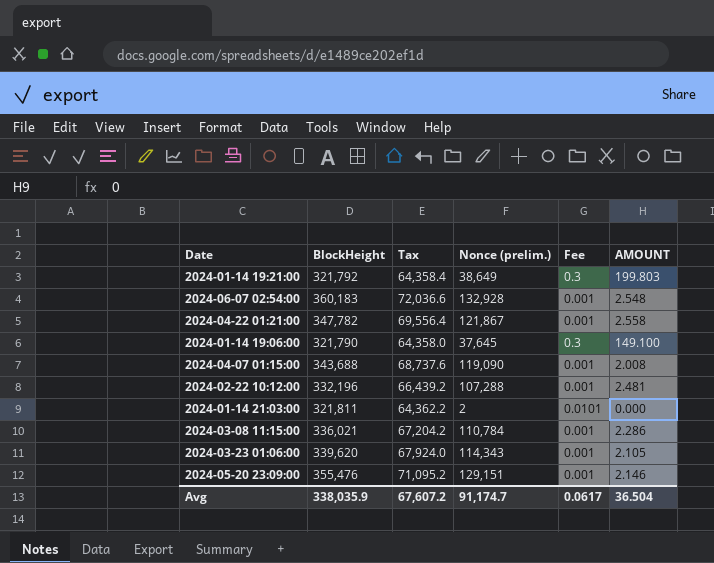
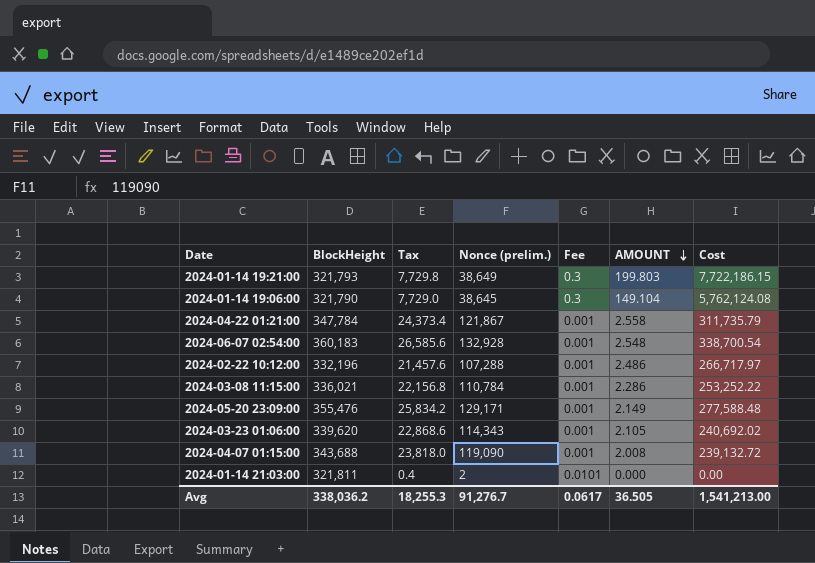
row order: none -> AMOUNT descending
column Tax | formula: [BlockHeight] * 0.2 -> [Nonce (prelim.)] * 0.2
column Cost | formula: none -> [Nonce (prelim.)] * [AMOUNT]
2024-01-14 19:21:00 | BlockHeight: 321,792 -> 321,793
2024-01-14 19:06:00 | Nonce (prelim.): 37,645 -> 38,645
2024-01-14 19:06:00 | AMOUNT: 149.100 -> 149.104
2024-04-22 01:21:00 | BlockHeight: 347,782 -> 347,784
2024-02-22 10:12:00 | AMOUNT: 2.481 -> 2.486
2024-05-20 23:09:00 | Nonce (prelim.): 129,151 -> 129,171
2024-05-20 23:09:00 | AMOUNT: 2.146 -> 2.149
Avg | BlockHeight: 338,035.9 -> 338,036.2
Avg | Tax: 67,607.2 -> 18,255.3
Avg | Nonce (prelim.): 91,174.7 -> 91,276.7
Avg | AMOUNT: 36.504 -> 36.505

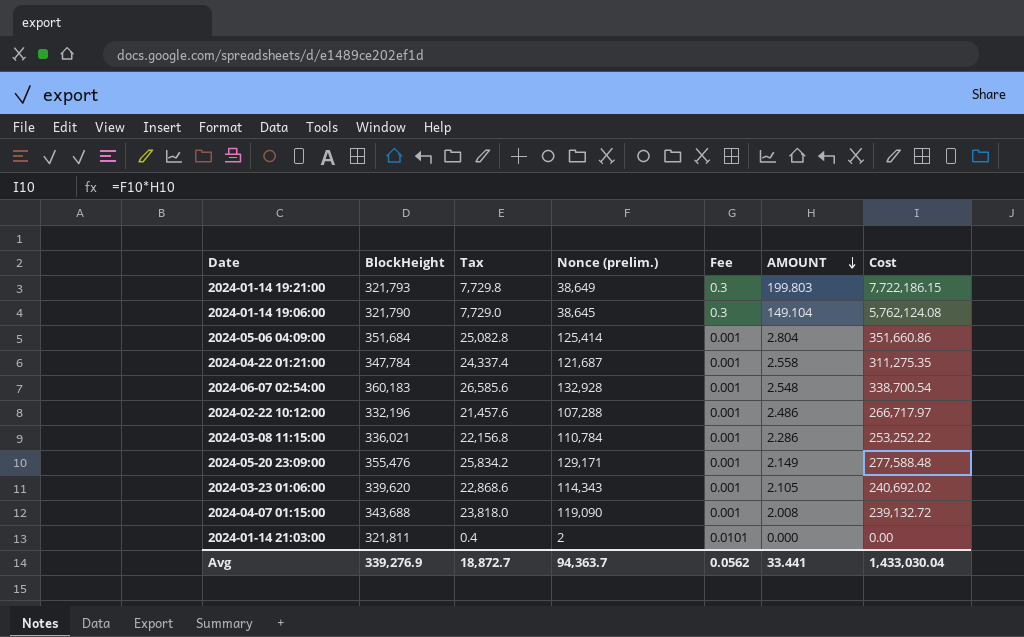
row 2024-05-06 04:09:00: none -> 351,684 | 25,082.8 | 125,414 | 0.001 | 2.804 | 351,660.86
2024-04-22 01:21:00 | Tax: 24,373.4 -> 24,337.4
2024-04-22 01:21:00 | Nonce (prelim.): 121,867 -> 121,687
2024-04-22 01:21:00 | Cost: 311,735.79 -> 311,275.35
Avg | BlockHeight: 338,036.2 -> 339,276.9
Avg | Tax: 18,255.3 -> 18,872.7
Avg | Nonce (prelim.): 91,276.7 -> 94,363.7
Avg | Fee: 0.0617 -> 0.0562
Avg | AMOUNT: 36.505 -> 33.441
Avg | Cost: 1,541,213.00 -> 1,433,030.04

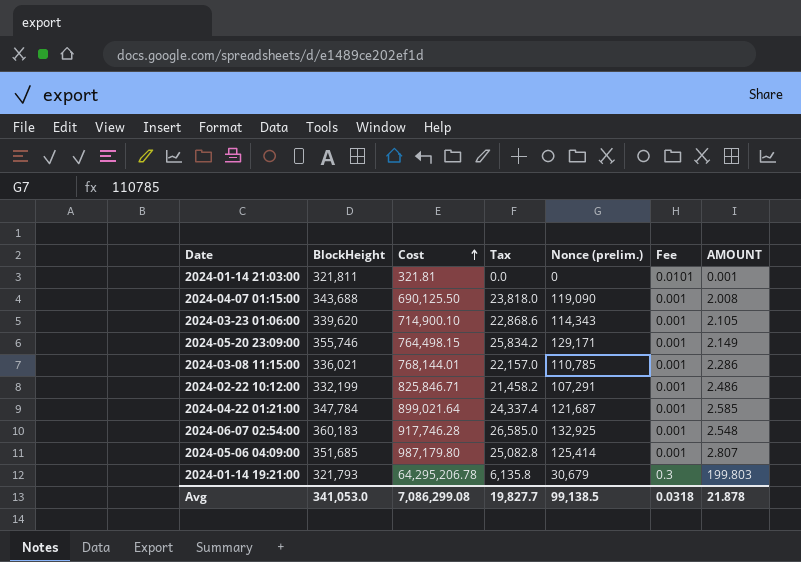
row order: AMOUNT descending -> Cost ascending
column Cost | formula: [Nonce (prelim.)] * [AMOUNT] -> [BlockHeight] * [AMOUNT]
column Cost | position: 7 -> 3
row 2024-01-14 19:06:00: 321,790 | 7,729.0 | 38,645 | 0.3 | 149.104 | 5,762,124.08 -> none
2024-01-14 21:03:00 | Tax: 0.4 -> 0.0
2024-01-14 21:03:00 | Nonce (prelim.): 2 -> 0
2024-01-14 21:03:00 | AMOUNT: 0.000 -> 0.001
2024-05-20 23:09:00 | BlockHeight: 355,476 -> 355,746
2024-03-08 11:15:00 | Tax: 22,156.8 -> 22,157.0
2024-03-08 11:15:00 | Nonce (prelim.): 110,784 -> 110,785
2024-02-22 10:12:00 | BlockHeight: 332,196 -> 332,199
2024-02-22 10:12:00 | Tax: 21,457.6 -> 21,458.2
2024-02-22 10:12:00 | Nonce (prelim.): 107,288 -> 107,291
2024-04-22 01:21:00 | AMOUNT: 2.558 -> 2.585
2024-06-07 02:54:00 | Tax: 26,585.6 -> 26,585.0
2024-06-07 02:54:00 | Nonce (prelim.): 132,928 -> 132,925
2024-05-06 04:09:00 | BlockHeight: 351,684 -> 351,685
2024-05-06 04:09:00 | AMOUNT: 2.804 -> 2.807
2024-01-14 19:21:00 | Tax: 7,729.8 -> 6,135.8
2024-01-14 19:21:00 | Nonce (prelim.): 38,649 -> 30,679
Avg | BlockHeight: 339,276.9 -> 341,053.0
Avg | Cost: 1,433,030.04 -> 7,086,299.08
Avg | Tax: 18,872.7 -> 19,827.7
Avg | Nonce (prelim.): 94,363.7 -> 99,138.5
Avg | Fee: 0.0562 -> 0.0318
Avg | AMOUNT: 33.441 -> 21.878

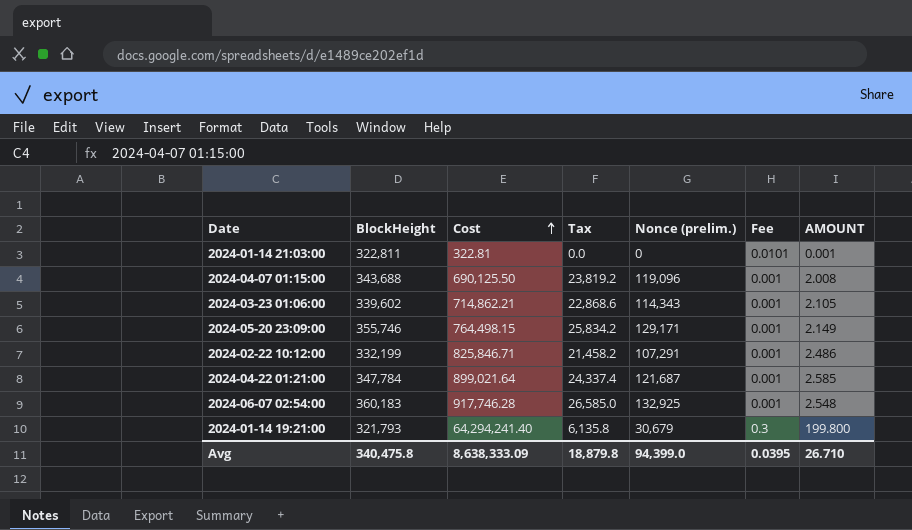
row 2024-03-08 11:15:00: 336,021 | 768,144.01 | 22,157.0 | 110,785 | 0.001 | 2.286 -> none
row 2024-05-06 04:09:00: 351,685 | 987,179.80 | 25,082.8 | 125,414 | 0.001 | 2.807 -> none
2024-01-14 21:03:00 | BlockHeight: 321,811 -> 322,811
2024-01-14 21:03:00 | Cost: 321.81 -> 322.81
2024-04-07 01:15:00 | Tax: 23,818.0 -> 23,819.2
2024-04-07 01:15:00 | Nonce (prelim.): 119,090 -> 119,096
2024-03-23 01:06:00 | BlockHeight: 339,620 -> 339,602
2024-03-23 01:06:00 | Cost: 714,900.10 -> 714,862.21
2024-01-14 19:21:00 | Cost: 64,295,206.78 -> 64,294,241.40
2024-01-14 19:21:00 | AMOUNT: 199.803 -> 199.800
Avg | BlockHeight: 341,053.0 -> 340,475.8
Avg | Cost: 7,086,299.08 -> 8,638,333.09
Avg | Tax: 19,827.7 -> 18,879.8
Avg | Nonce (prelim.): 99,138.5 -> 94,399.0
Avg | Fee: 0.0318 -> 0.0395
Avg | AMOUNT: 21.878 -> 26.710

